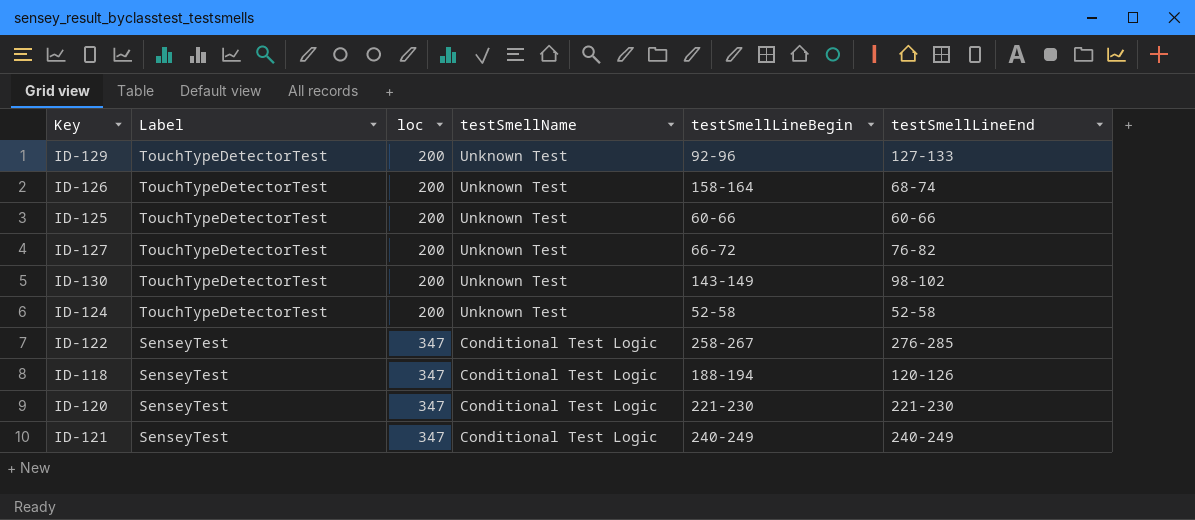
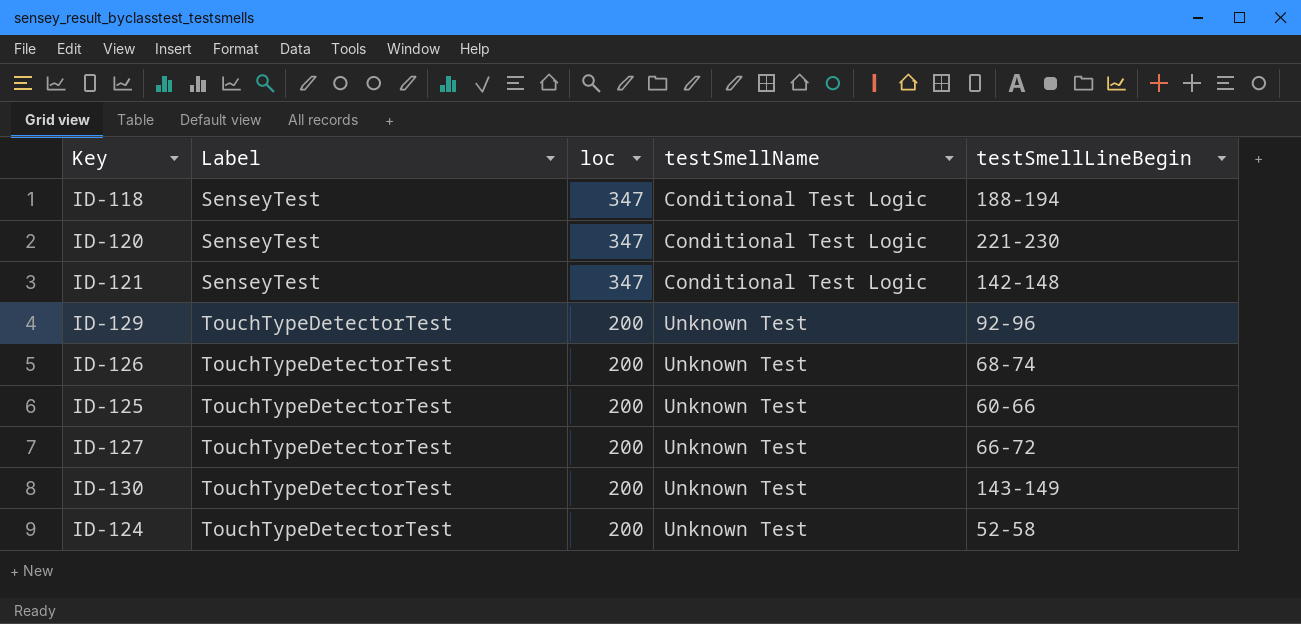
row order: Label descending -> Label ascending
column testSmellLineEnd | position: 6 -> none
row ID-122: SenseyTest | 347 | Conditional Test Logic | 258-267 | 276-285 -> none
ID-121 | testSmellLineBegin: 240-249 -> 142-148
ID-126 | testSmellLineBegin: 158-164 -> 68-74

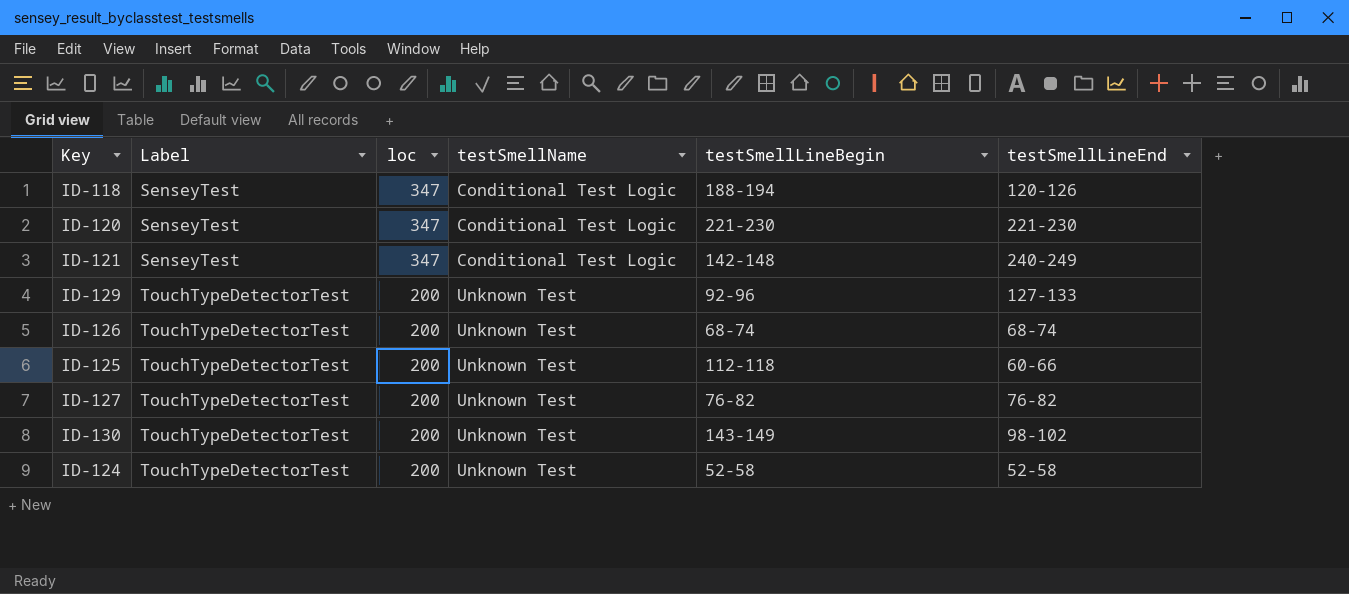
column testSmellLineEnd | position: none -> 6
ID-125 | testSmellLineBegin: 60-66 -> 112-118
ID-127 | testSmellLineBegin: 66-72 -> 76-82

